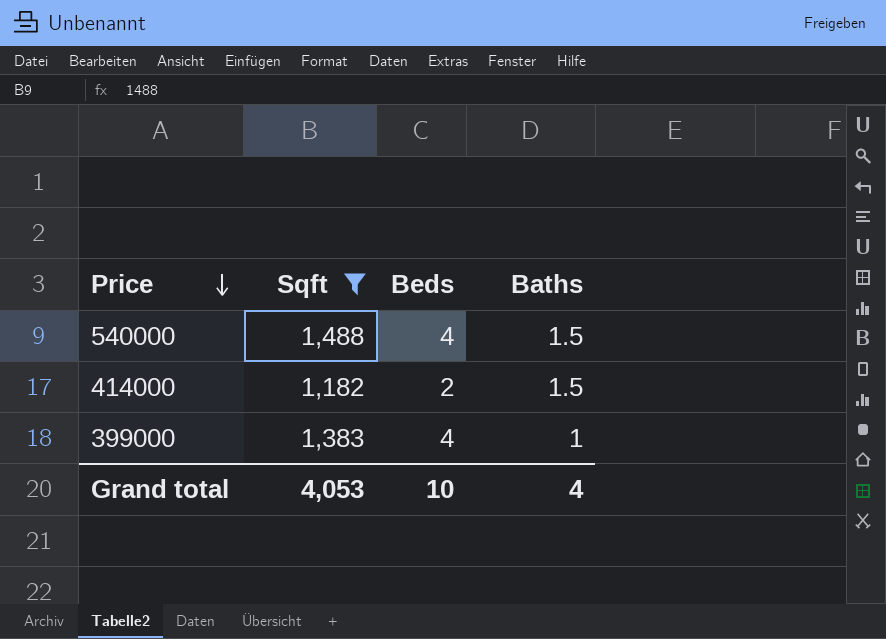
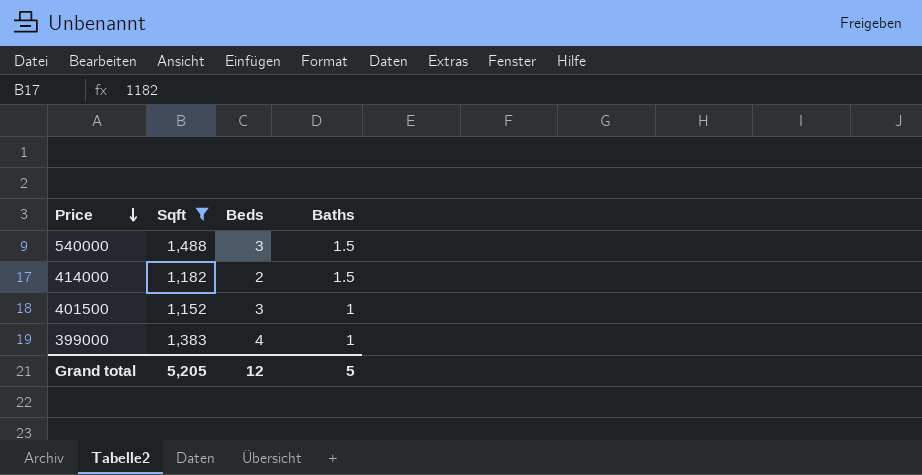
540000 | Beds: 4 -> 3
row 401500: none -> 1,152 | 3 | 1
Grand total | Sqft: 4,053 -> 5,205
Grand total | Beds: 10 -> 12
Grand total | Baths: 4 -> 5

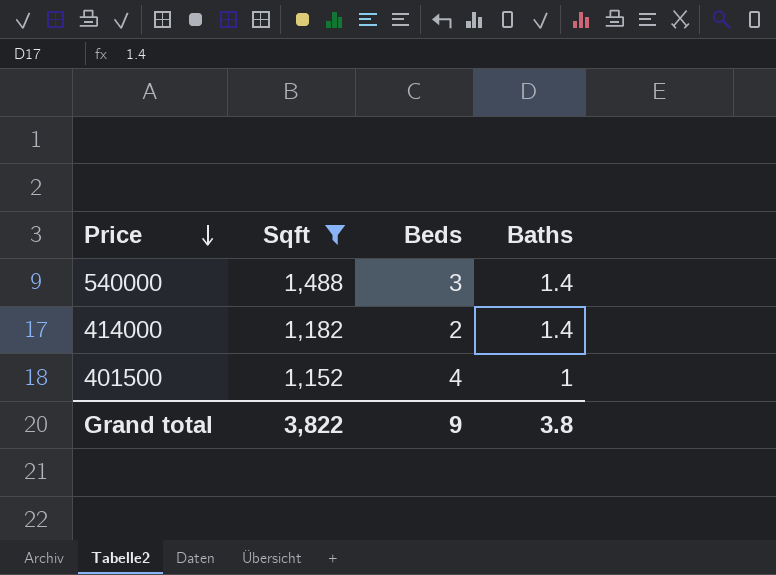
row 399000: 1,383 | 4 | 1 -> none
540000 | Baths: 1.5 -> 1.4
414000 | Baths: 1.5 -> 1.4
401500 | Beds: 3 -> 4
Grand total | Sqft: 5,205 -> 3,822
Grand total | Beds: 12 -> 9
Grand total | Baths: 5 -> 3.8

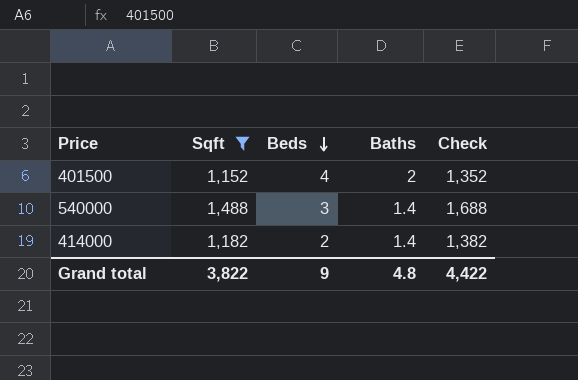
row order: Price descending -> Beds descending
column Check | formula: none -> [Sqft] + 200
401500 | Baths: 1 -> 2
Grand total | Baths: 3.8 -> 4.8

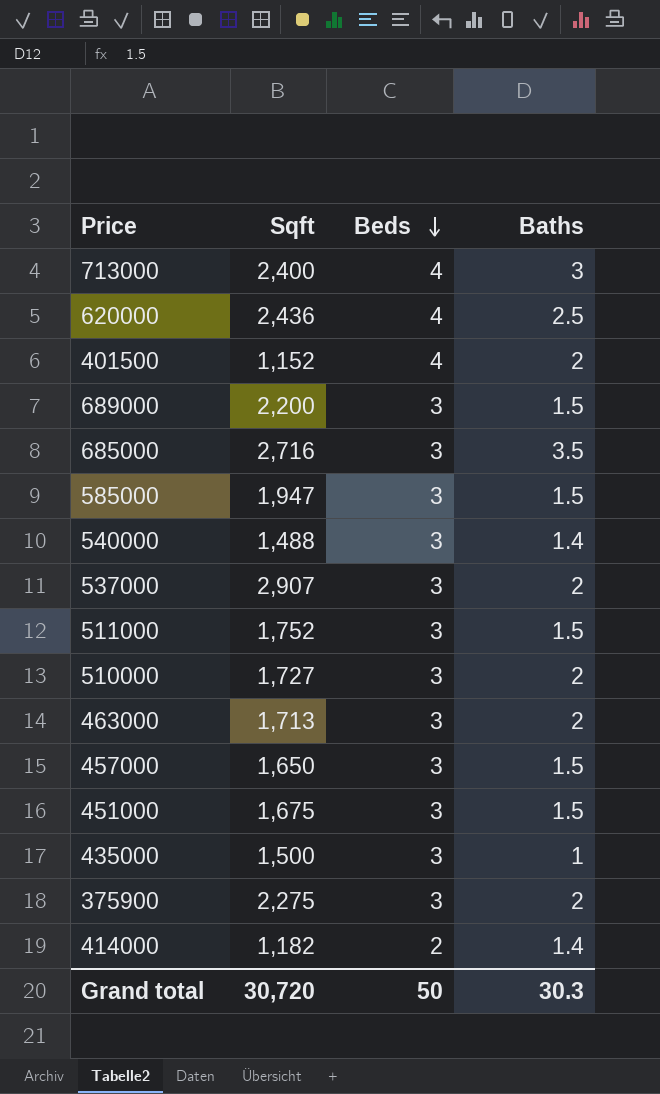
filter: Sqft <= 1,488 -> none
column Check | formula: [Sqft] + 200 -> none
Grand total | Sqft: 3,822 -> 30,720
Grand total | Beds: 9 -> 50
Grand total | Baths: 4.8 -> 30.3

